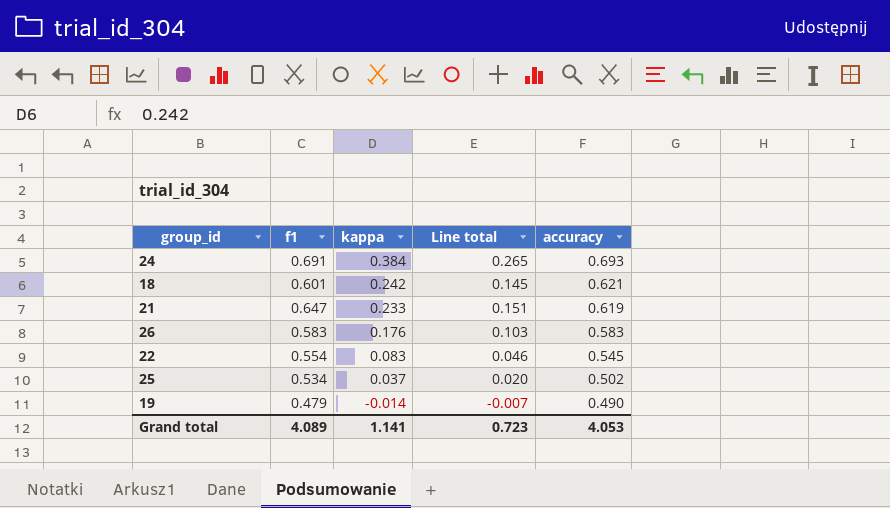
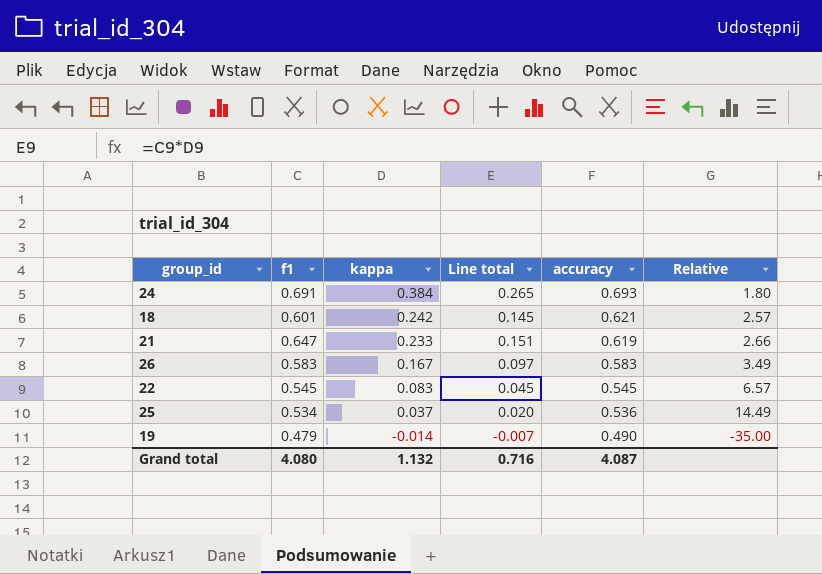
column Relative | formula: none -> [accuracy] / [kappa]
26 | kappa: 0.176 -> 0.167
26 | Line total: 0.103 -> 0.097
22 | f1: 0.554 -> 0.545
22 | Line total: 0.046 -> 0.045
25 | accuracy: 0.502 -> 0.536
Grand total | f1: 4.089 -> 4.080
Grand total | kappa: 1.141 -> 1.132
Grand total | Line total: 0.723 -> 0.716
Grand total | accuracy: 4.053 -> 4.087

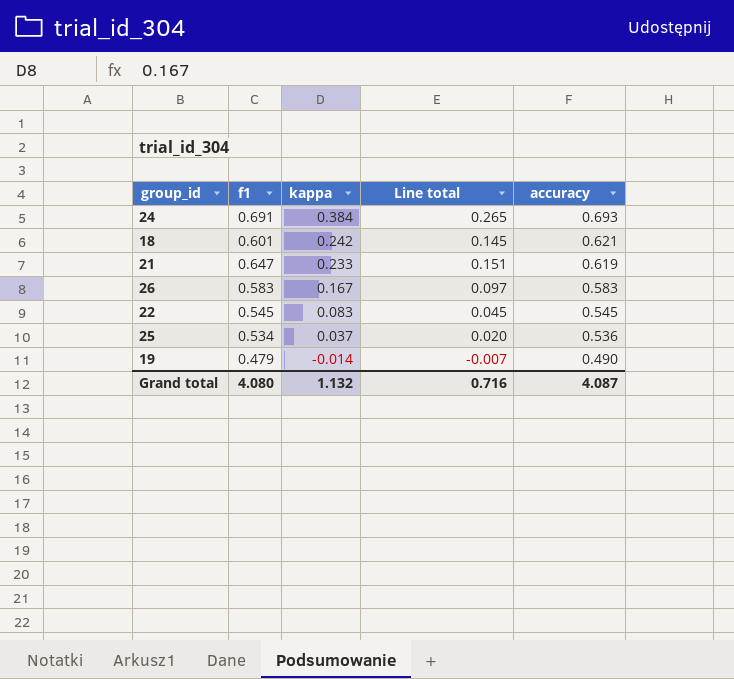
column Relative | formula: [accuracy] / [kappa] -> none

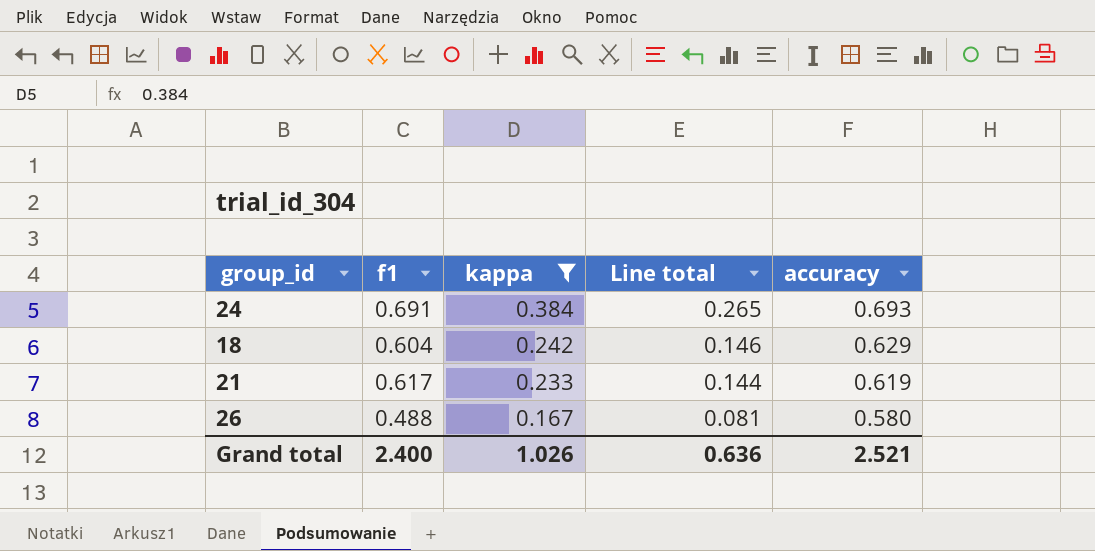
filter: none -> kappa >= 0.167
18 | f1: 0.601 -> 0.604
18 | Line total: 0.145 -> 0.146
18 | accuracy: 0.621 -> 0.629
21 | f1: 0.647 -> 0.617
21 | Line total: 0.151 -> 0.144
26 | f1: 0.583 -> 0.488
26 | Line total: 0.097 -> 0.081
26 | accuracy: 0.583 -> 0.580
Grand total | f1: 4.080 -> 2.400
Grand total | kappa: 1.132 -> 1.026
Grand total | Line total: 0.716 -> 0.636
Grand total | accuracy: 4.087 -> 2.521

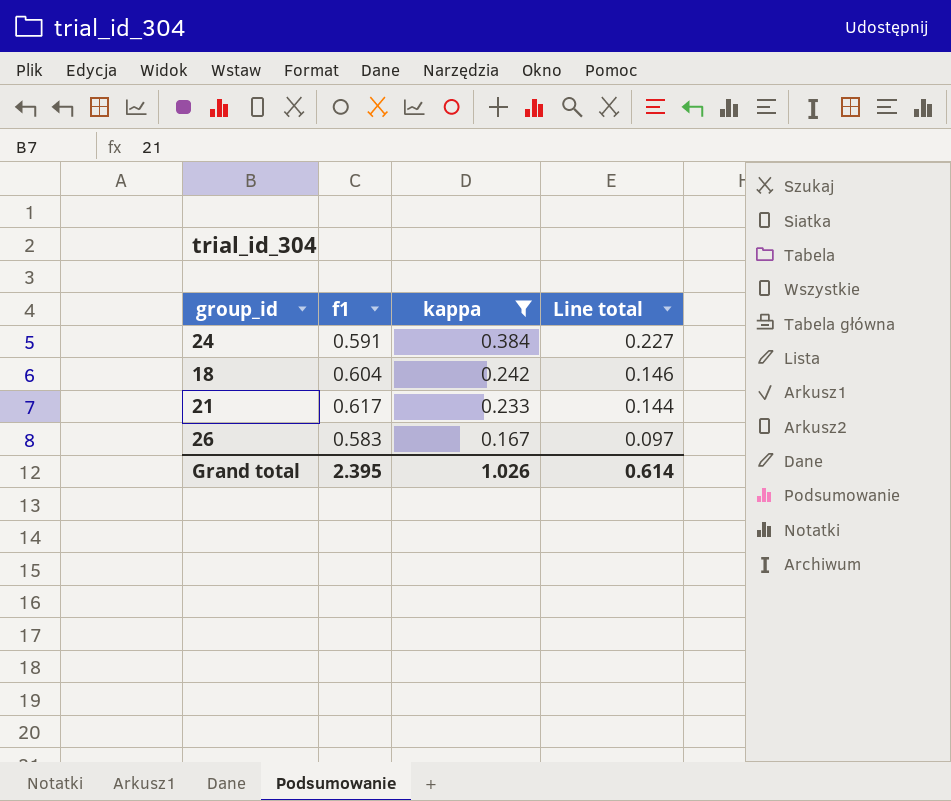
column accuracy | position: 5 -> none
24 | f1: 0.691 -> 0.591
24 | Line total: 0.265 -> 0.227
26 | f1: 0.488 -> 0.583
26 | Line total: 0.081 -> 0.097
Grand total | f1: 2.400 -> 2.395
Grand total | Line total: 0.636 -> 0.614

